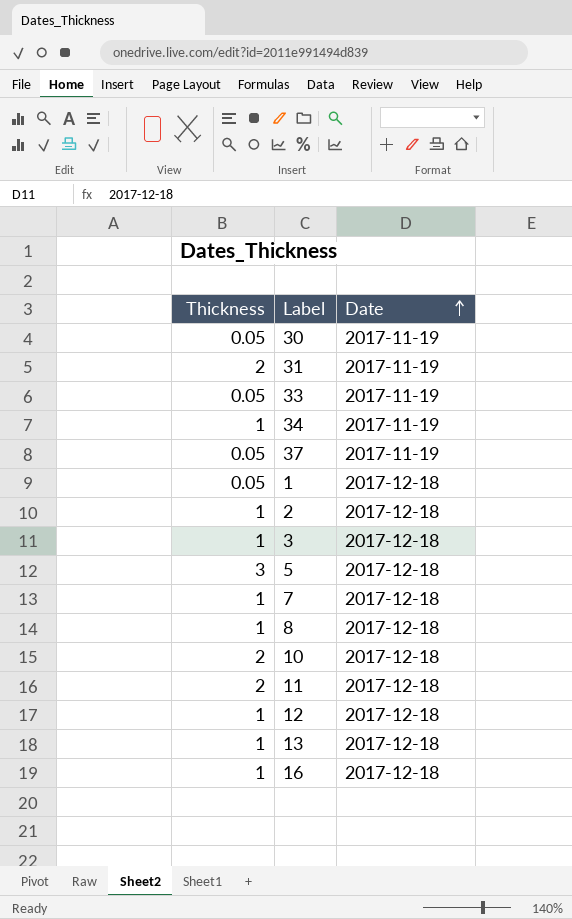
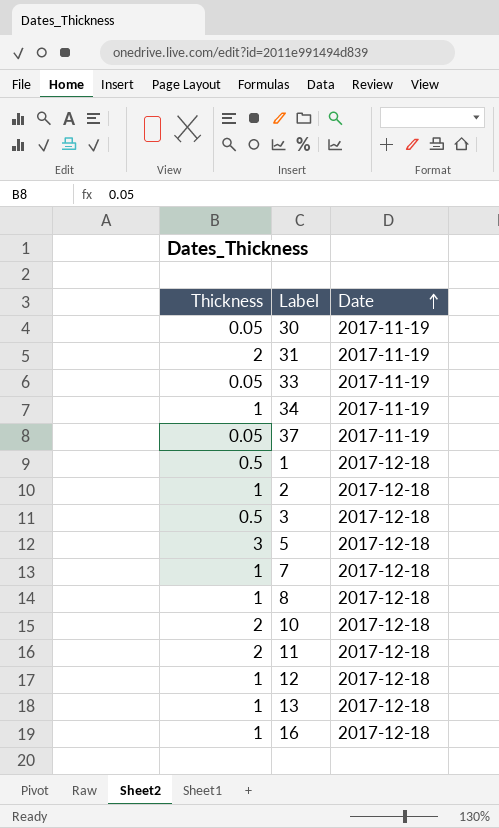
1 | Thickness: 0.05 -> 0.5
3 | Thickness: 1 -> 0.5

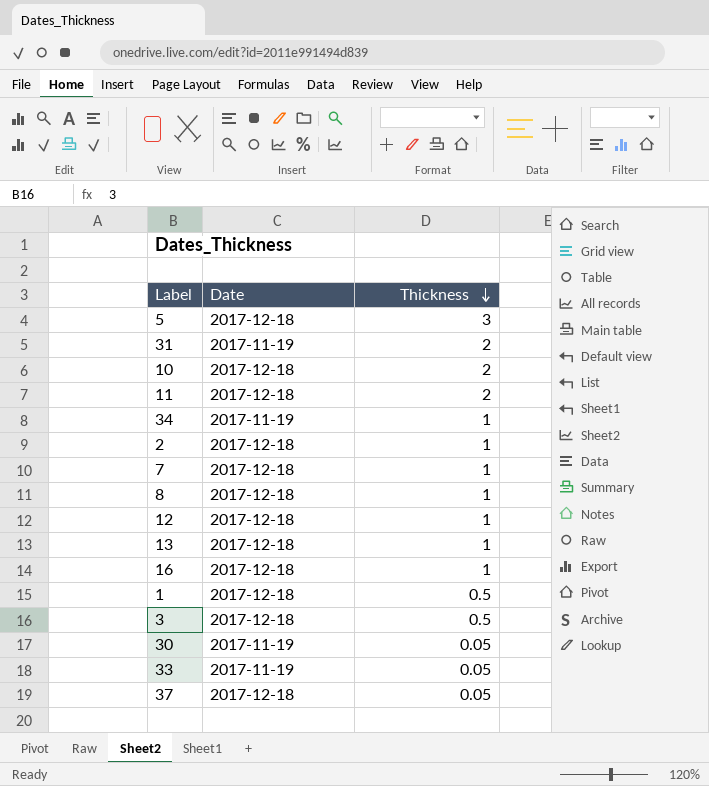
row order: Date ascending -> Thickness descending
column Thickness | position: 1 -> 3
37 | Date: 2017-11-19 -> 2017-12-18

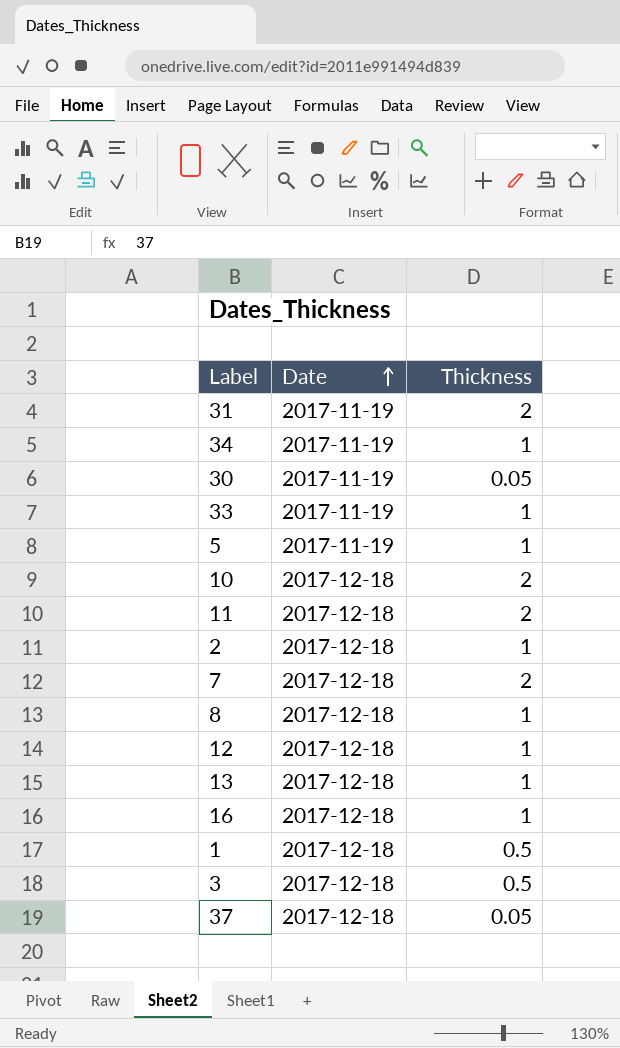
row order: Thickness descending -> Date ascending
33 | Thickness: 0.05 -> 1
5 | Date: 2017-12-18 -> 2017-11-19
5 | Thickness: 3 -> 1
7 | Thickness: 1 -> 2

